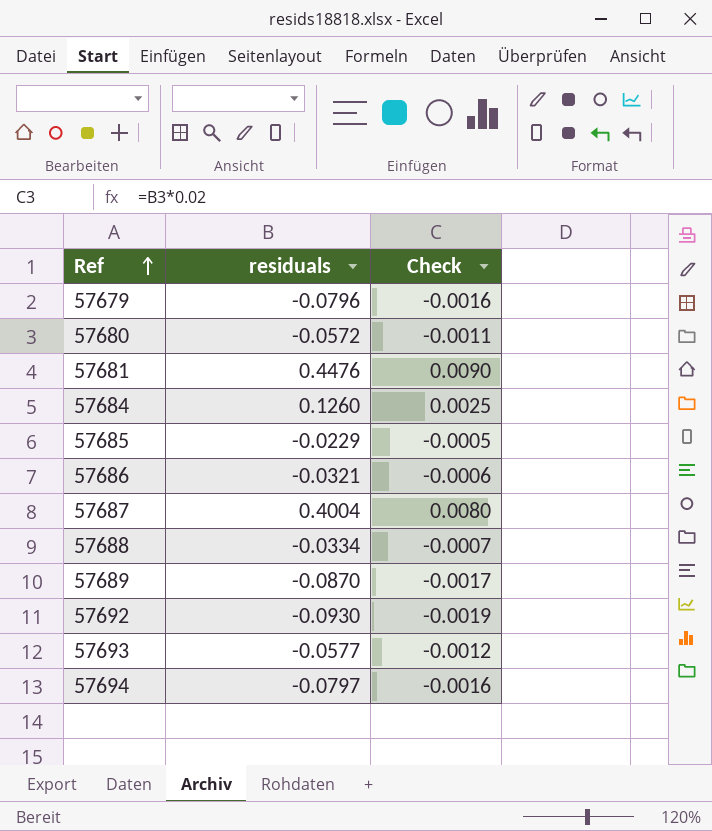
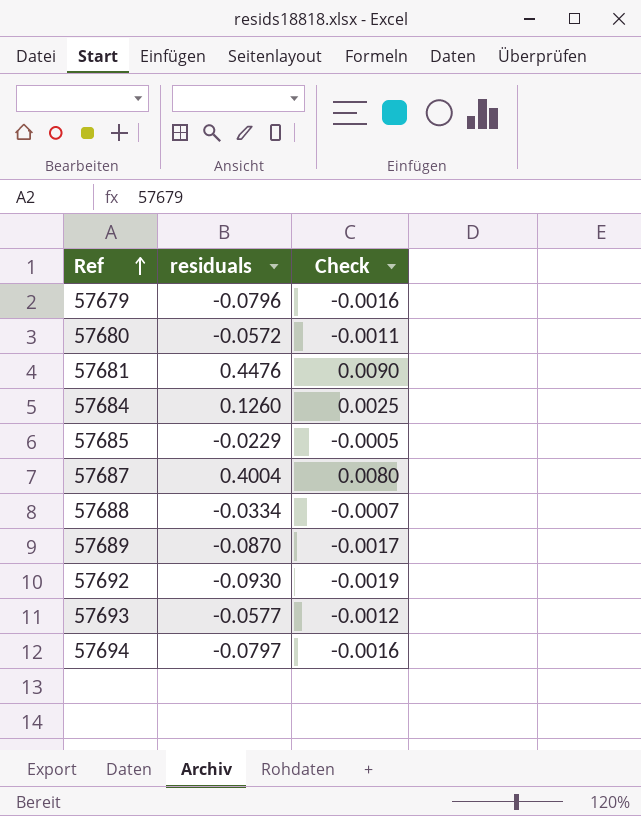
row 57686: -0.0321 | -0.0006 -> none

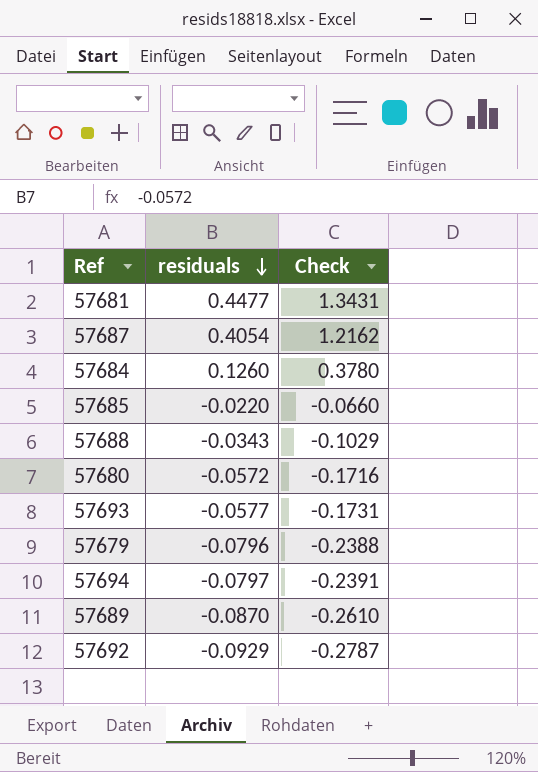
row order: Ref ascending -> residuals descending
column Check | formula: [residuals] * 0.02 -> [residuals] * 3
57681 | residuals: 0.4476 -> 0.4477
57687 | residuals: 0.4004 -> 0.4054
57685 | residuals: -0.0229 -> -0.0220
57688 | residuals: -0.0334 -> -0.0343
57692 | residuals: -0.0930 -> -0.0929

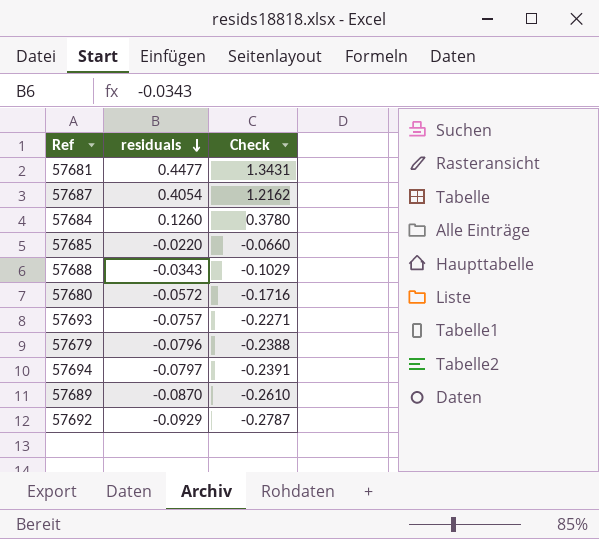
57693 | residuals: -0.0577 -> -0.0757
57693 | Check: -0.1731 -> -0.2271

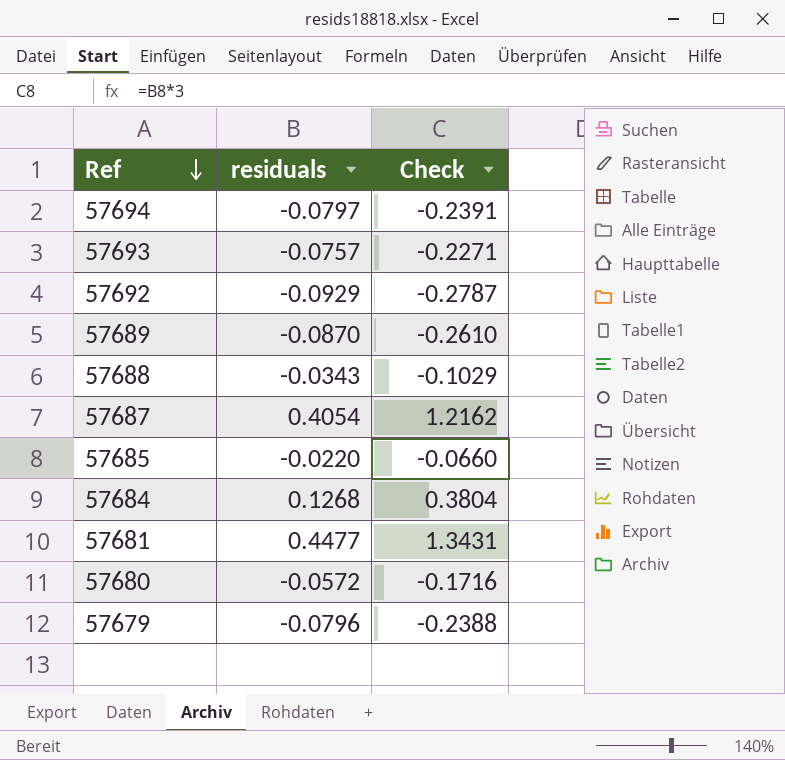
row order: residuals descending -> Ref descending
57684 | residuals: 0.1260 -> 0.1268
57684 | Check: 0.3780 -> 0.3804

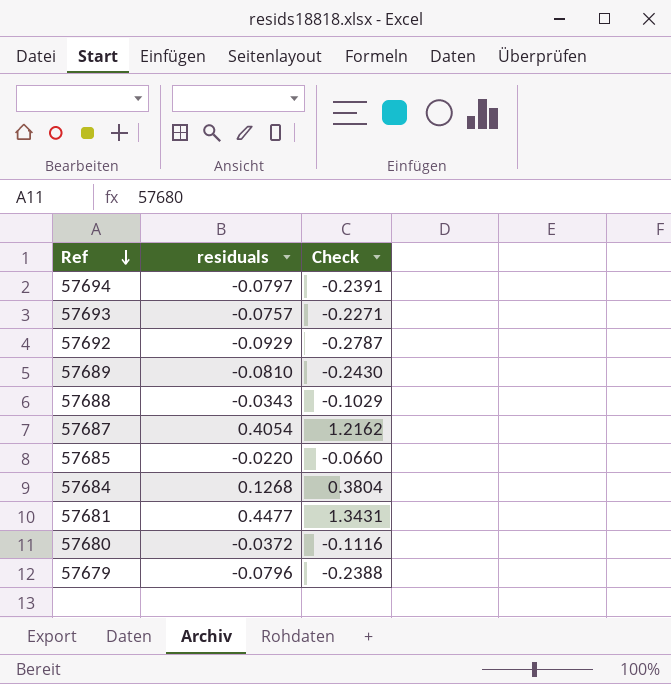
57689 | residuals: -0.0870 -> -0.0810
57689 | Check: -0.2610 -> -0.2430
57680 | residuals: -0.0572 -> -0.0372
57680 | Check: -0.1716 -> -0.1116

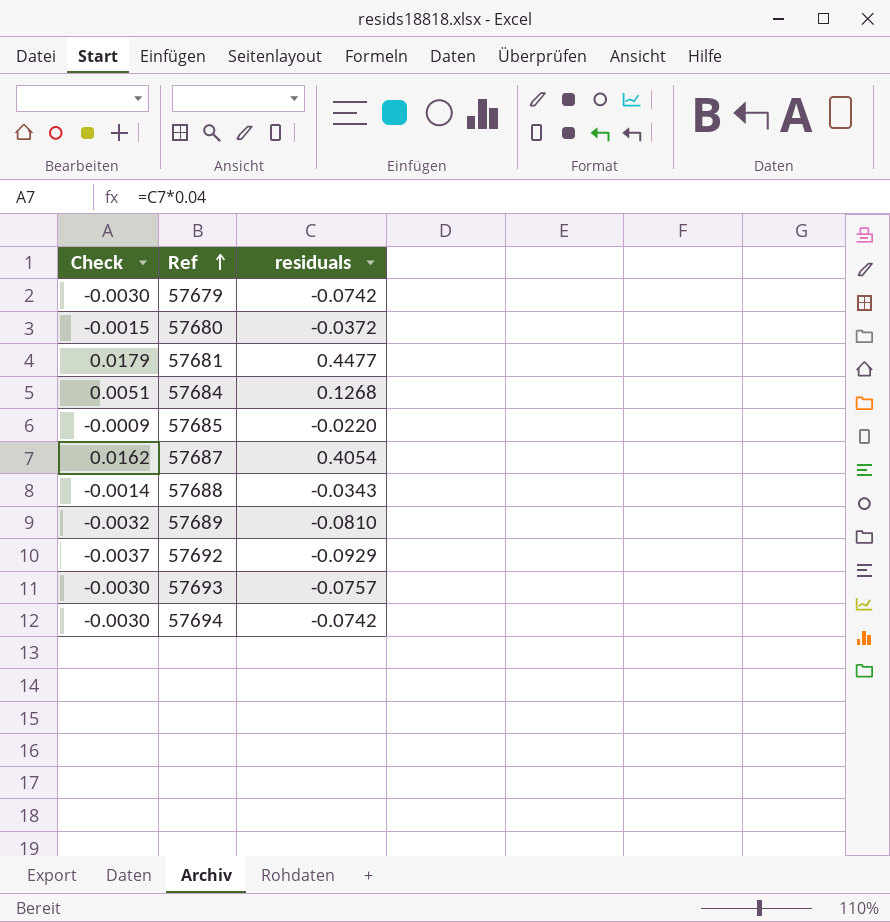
row order: Ref descending -> Ref ascending
column Check | formula: [residuals] * 3 -> [residuals] * 0.04
column Check | position: 3 -> 1
57679 | residuals: -0.0796 -> -0.0742
57694 | residuals: -0.0797 -> -0.0742

